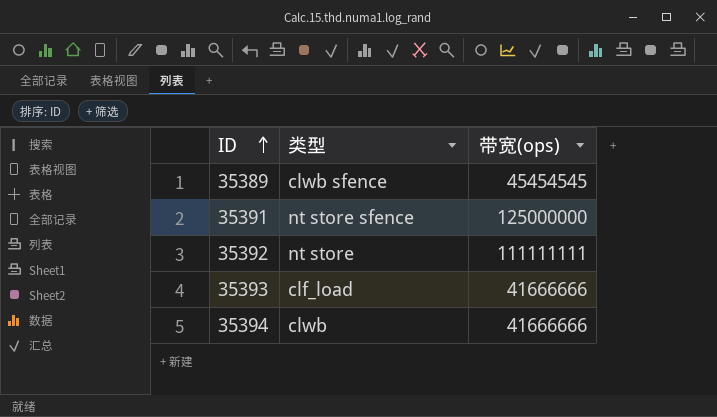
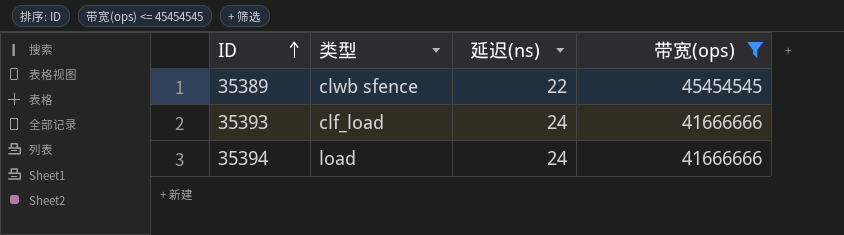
filter: none -> 带宽(ops) <= 45454545
column 延迟(ns) | position: none -> 3
35394 | 类型: clwb -> load

